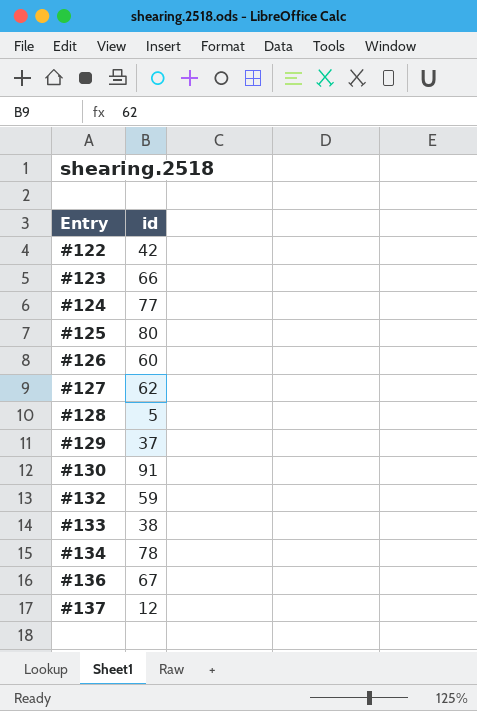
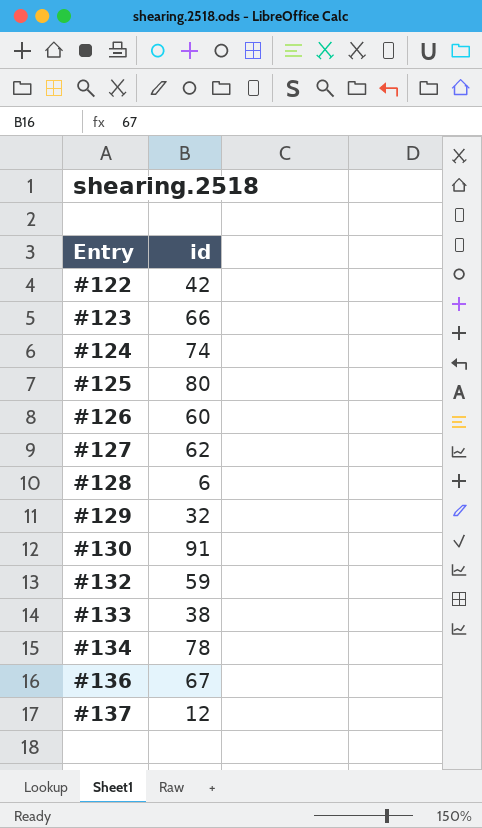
#124 | id: 77 -> 74
#128 | id: 5 -> 6
#129 | id: 37 -> 32

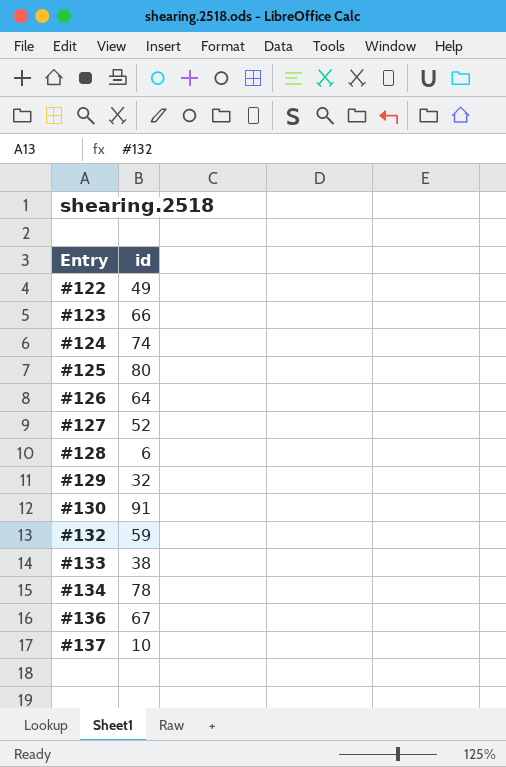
#122 | id: 42 -> 49
#126 | id: 60 -> 64
#127 | id: 62 -> 52
#137 | id: 12 -> 10

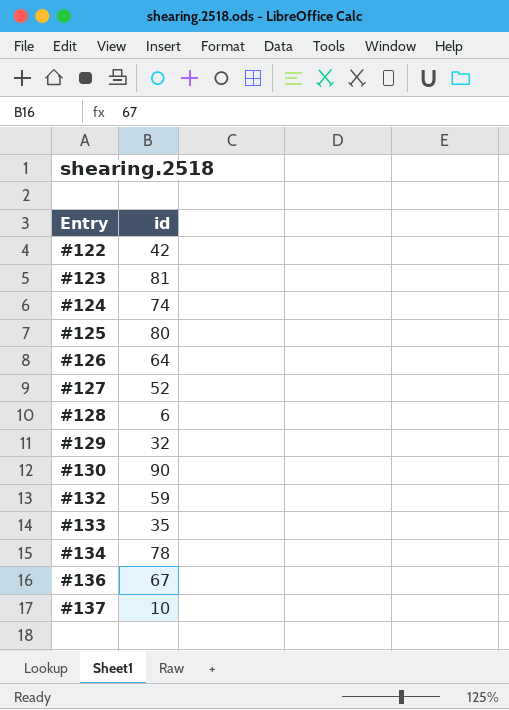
#122 | id: 49 -> 42
#123 | id: 66 -> 81
#130 | id: 91 -> 90
#133 | id: 38 -> 35

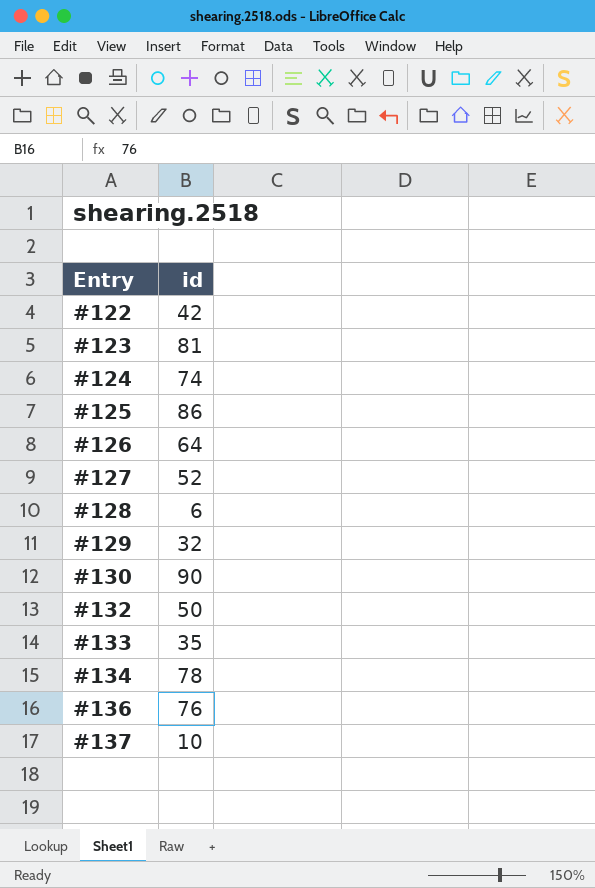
#125 | id: 80 -> 86
#132 | id: 59 -> 50
#136 | id: 67 -> 76

